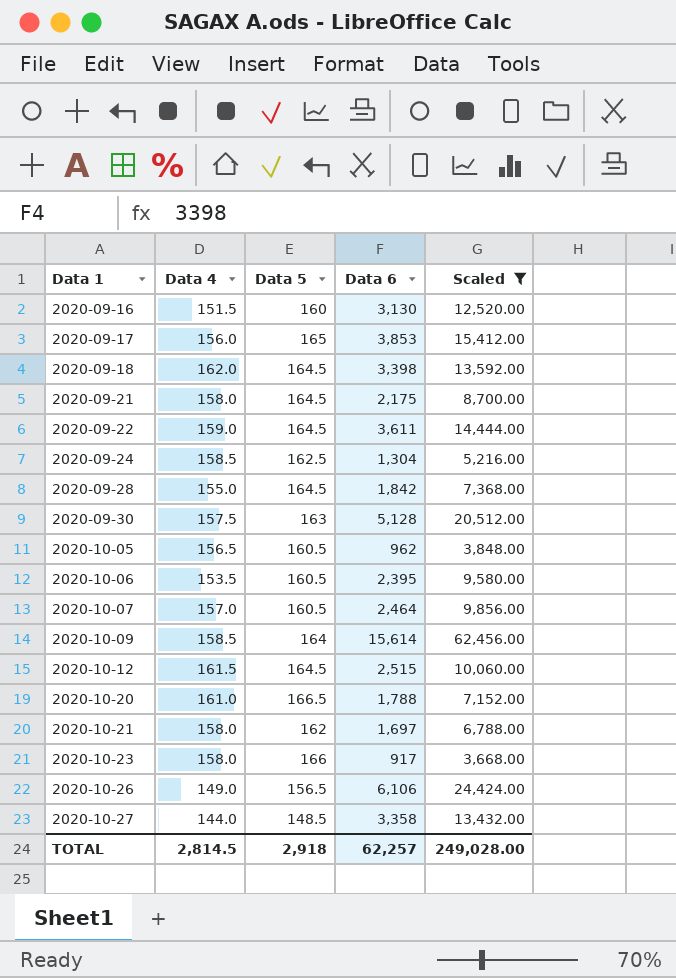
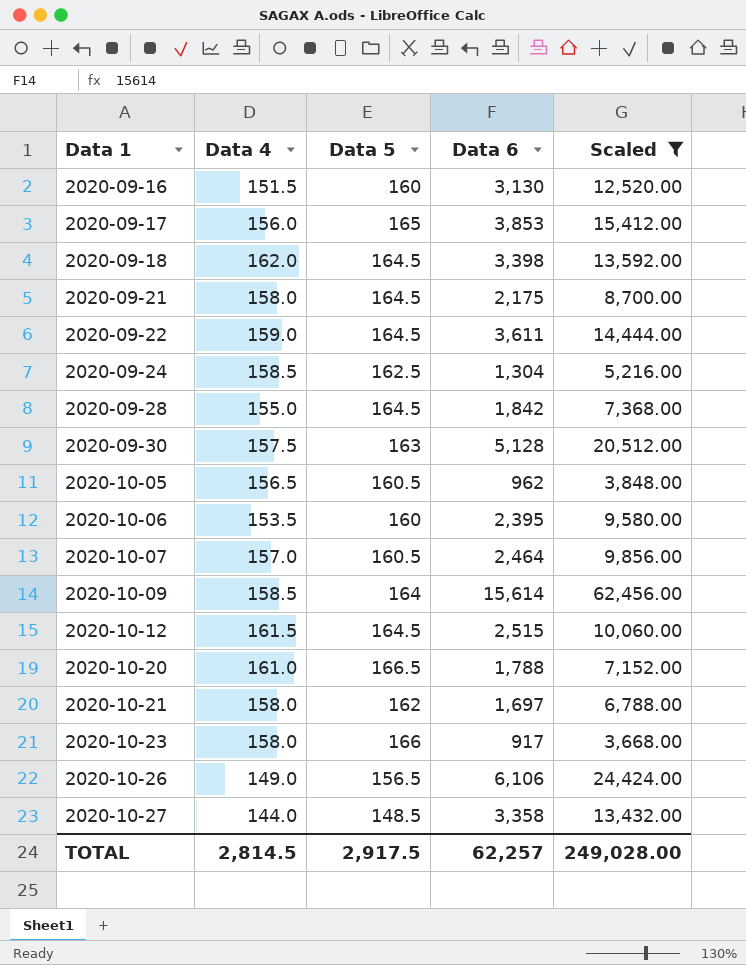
2020-10-06 | Data 5: 160.5 -> 160
TOTAL | Data 5: 2,918 -> 2,917.5

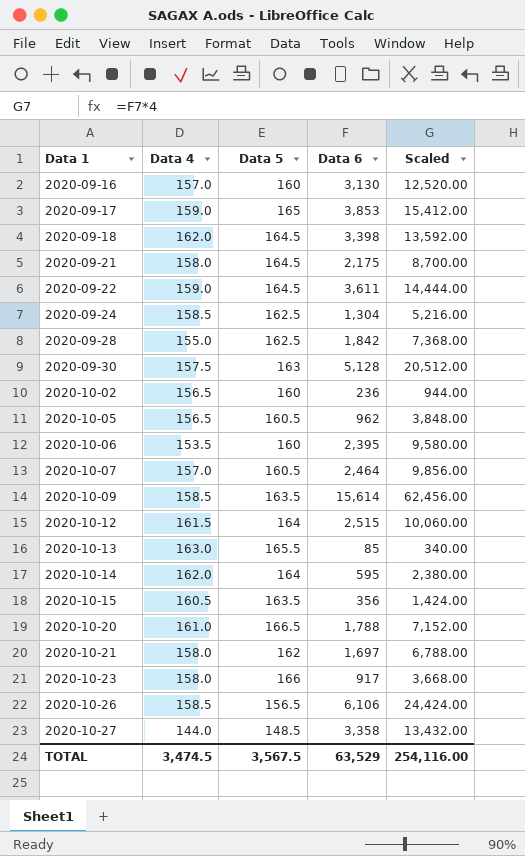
filter: Scaled >= 3,668.00 -> none
2020-09-16 | Data 4: 151.5 -> 157.0
2020-09-17 | Data 4: 156.0 -> 159.0
2020-09-28 | Data 5: 164.5 -> 162.5
2020-10-09 | Data 5: 164 -> 163.5
2020-10-12 | Data 5: 164.5 -> 164
2020-10-26 | Data 4: 149.0 -> 158.5
TOTAL | Data 4: 2,814.5 -> 3,474.5
TOTAL | Data 5: 2,917.5 -> 3,567.5
TOTAL | Data 6: 62,257 -> 63,529
TOTAL | Scaled: 249,028.00 -> 254,116.00

